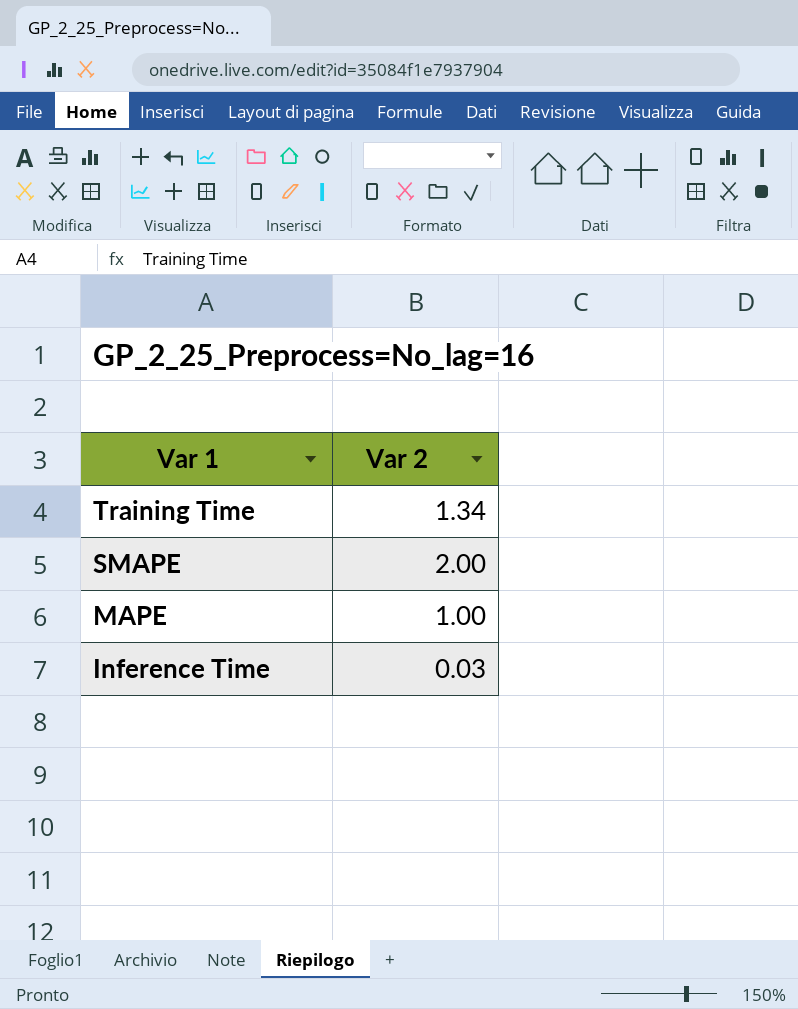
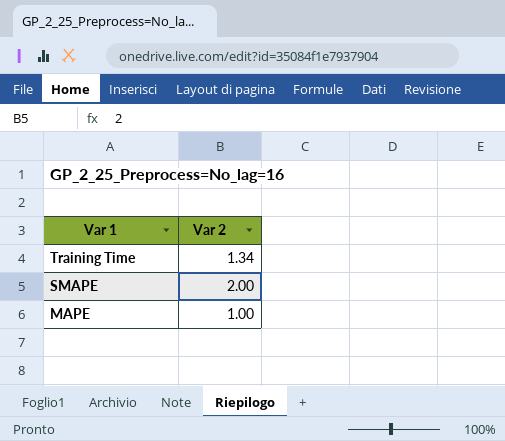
row Inference Time: 0.03 -> none

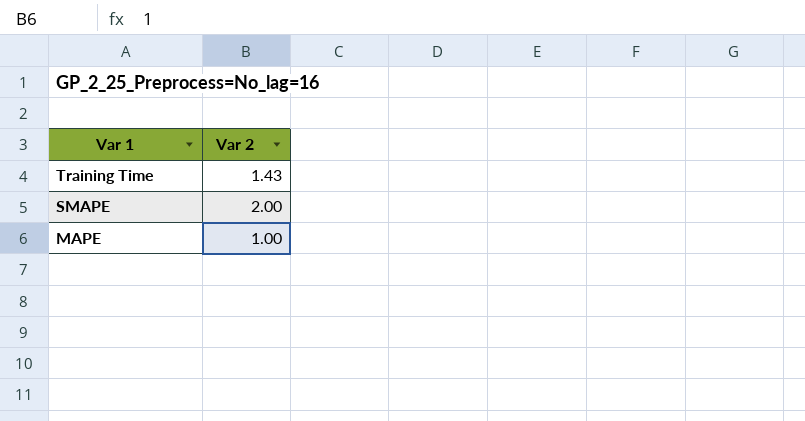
Training Time | Var 2: 1.34 -> 1.43

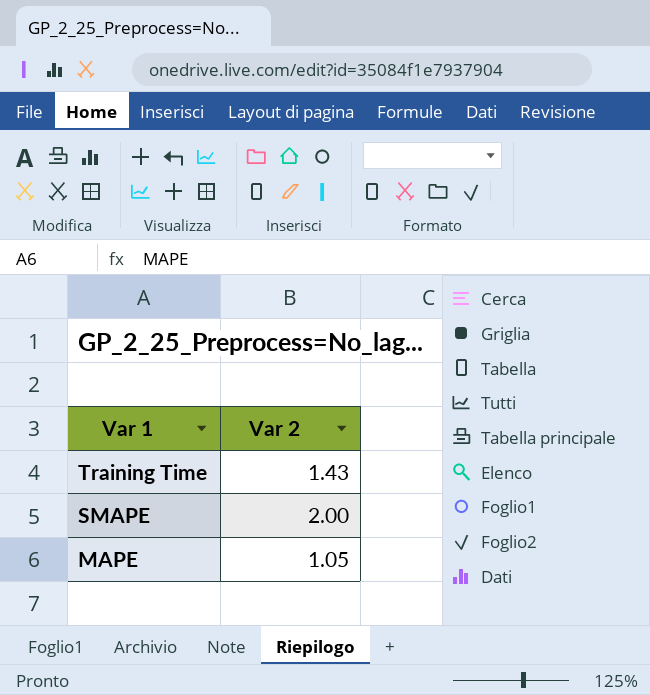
MAPE | Var 2: 1.00 -> 1.05

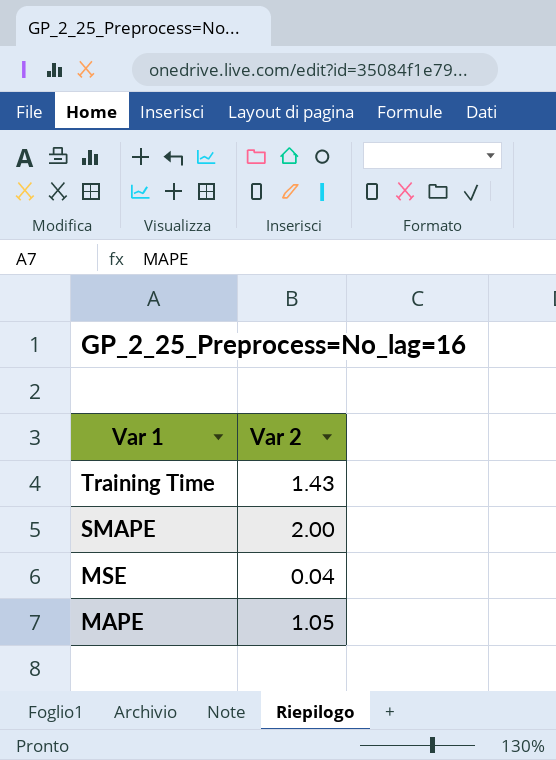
row MSE: none -> 0.04

